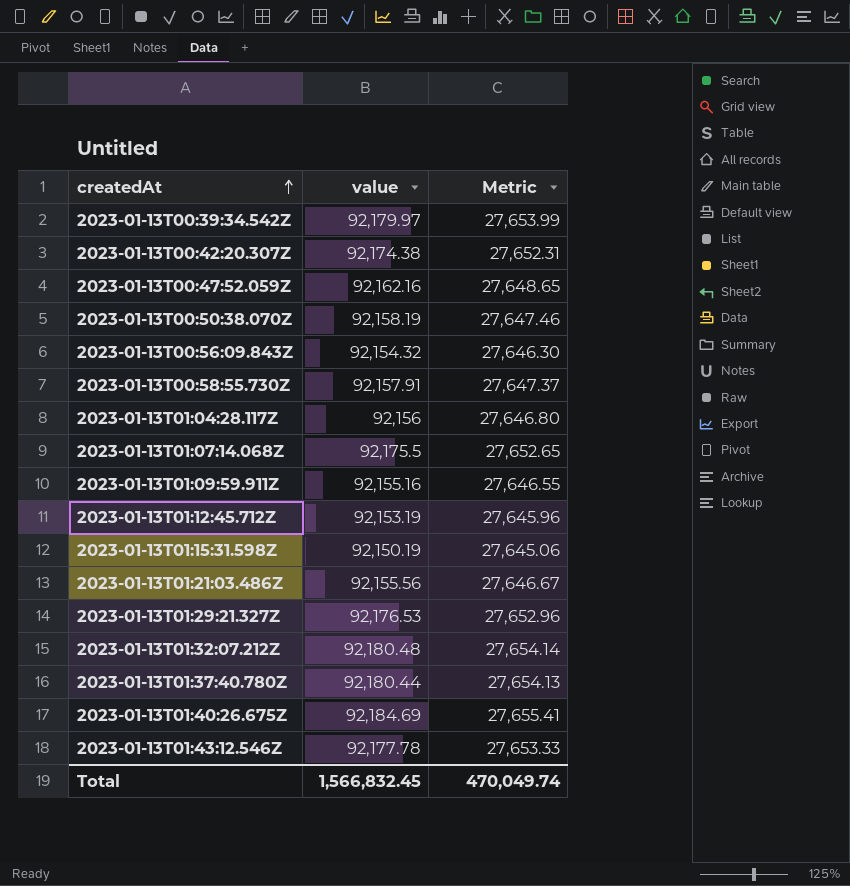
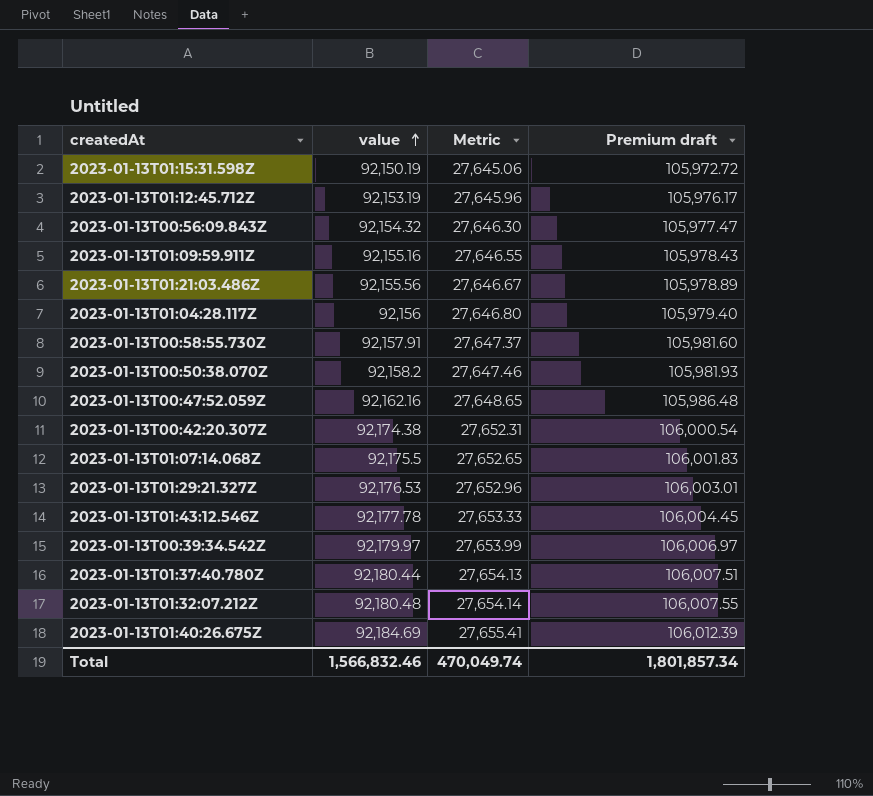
row order: createdAt ascending -> value ascending
column Premium draft | formula: none -> [value] * 1.15
2023-01-13T00:50:38.070Z | value: 92,158.19 -> 92,158.2
Total | value: 1,566,832.45 -> 1,566,832.46

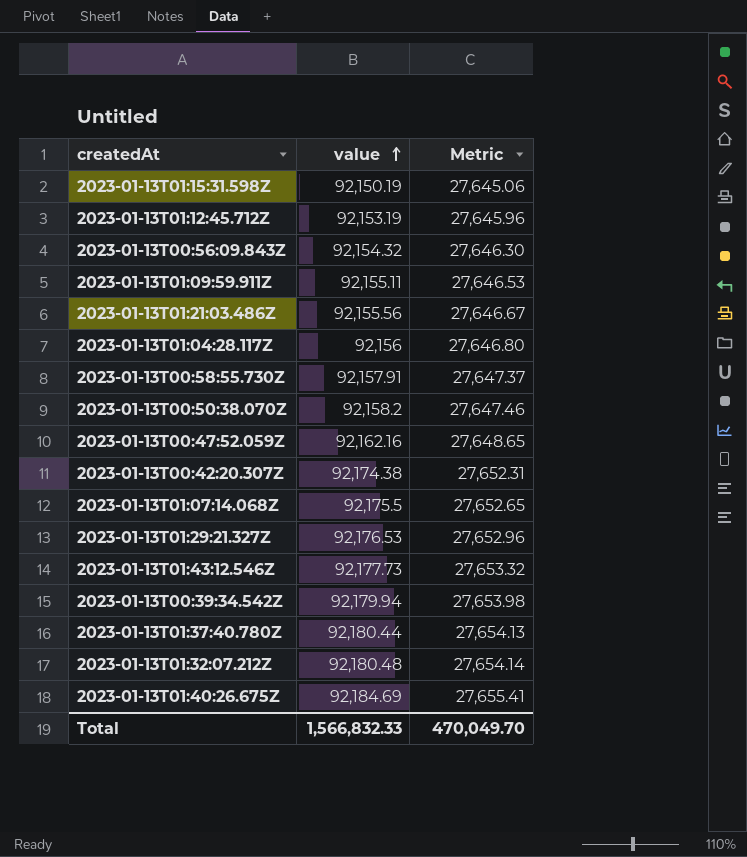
column Premium draft | formula: [value] * 1.15 -> none
2023-01-13T01:09:59.911Z | value: 92,155.16 -> 92,155.11
2023-01-13T01:09:59.911Z | Metric: 27,646.55 -> 27,646.53
2023-01-13T01:43:12.546Z | value: 92,177.78 -> 92,177.73
2023-01-13T01:43:12.546Z | Metric: 27,653.33 -> 27,653.32
2023-01-13T00:39:34.542Z | value: 92,179.97 -> 92,179.94
2023-01-13T00:39:34.542Z | Metric: 27,653.99 -> 27,653.98
Total | value: 1,566,832.46 -> 1,566,832.33
Total | Metric: 470,049.74 -> 470,049.70

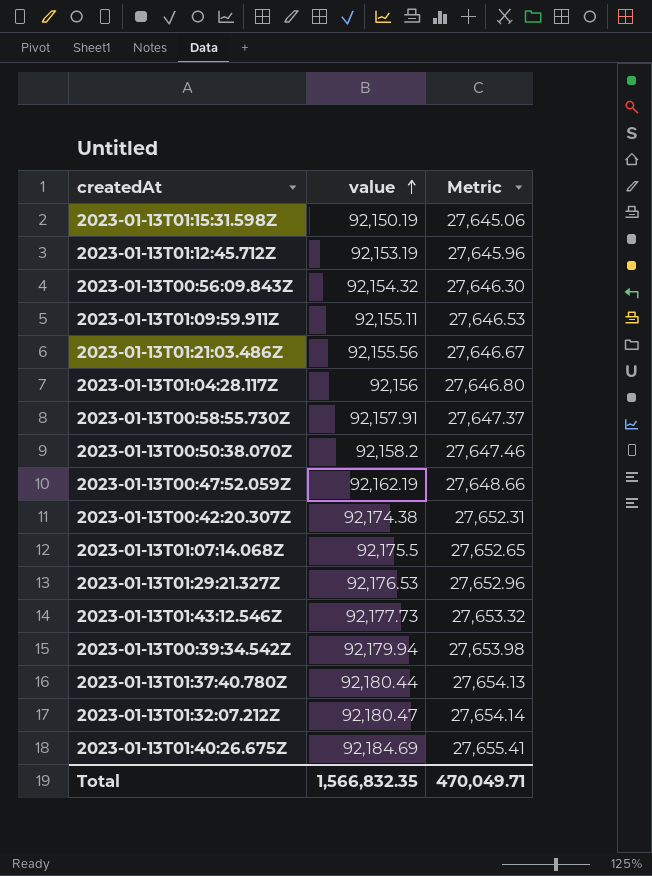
2023-01-13T00:47:52.059Z | value: 92,162.16 -> 92,162.19
2023-01-13T00:47:52.059Z | Metric: 27,648.65 -> 27,648.66
2023-01-13T01:32:07.212Z | value: 92,180.48 -> 92,180.47
Total | value: 1,566,832.33 -> 1,566,832.35
Total | Metric: 470,049.70 -> 470,049.71

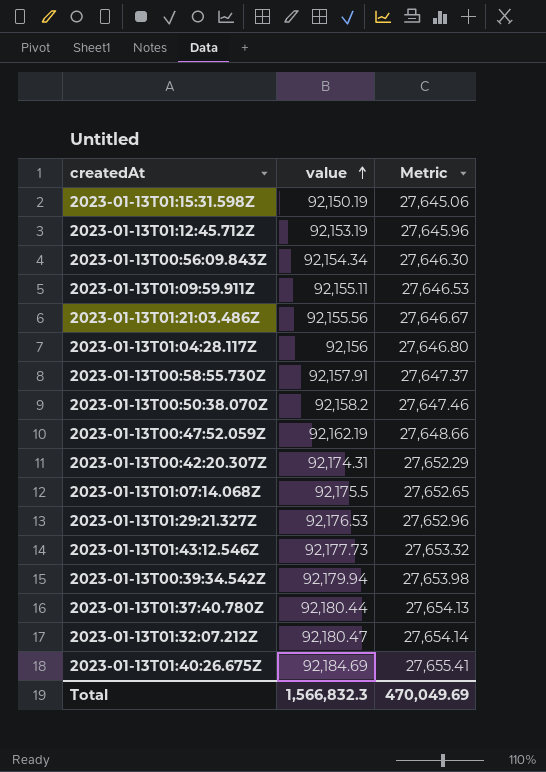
2023-01-13T00:56:09.843Z | value: 92,154.32 -> 92,154.34
2023-01-13T00:42:20.307Z | value: 92,174.38 -> 92,174.31
2023-01-13T00:42:20.307Z | Metric: 27,652.31 -> 27,652.29
Total | value: 1,566,832.35 -> 1,566,832.3
Total | Metric: 470,049.71 -> 470,049.69

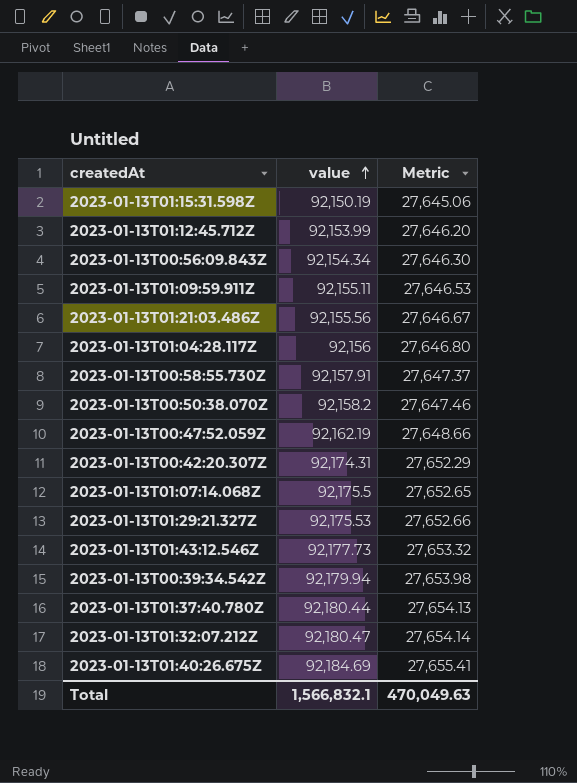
2023-01-13T01:12:45.712Z | value: 92,153.19 -> 92,153.99
2023-01-13T01:12:45.712Z | Metric: 27,645.96 -> 27,646.20
2023-01-13T01:29:21.327Z | value: 92,176.53 -> 92,175.53
2023-01-13T01:29:21.327Z | Metric: 27,652.96 -> 27,652.66
Total | value: 1,566,832.3 -> 1,566,832.1
Total | Metric: 470,049.69 -> 470,049.63

